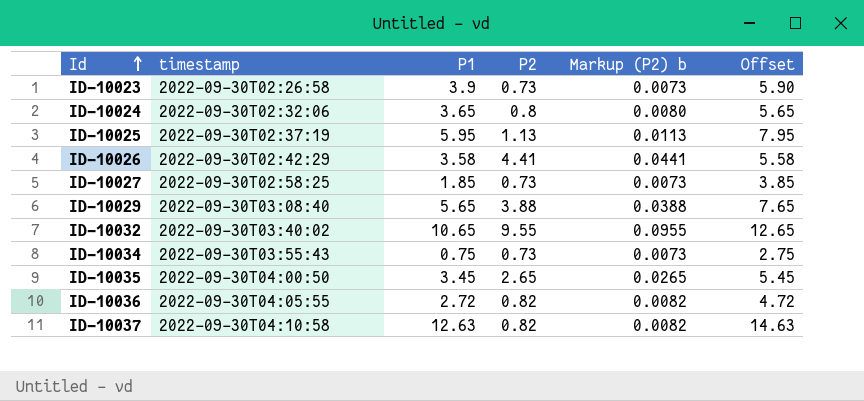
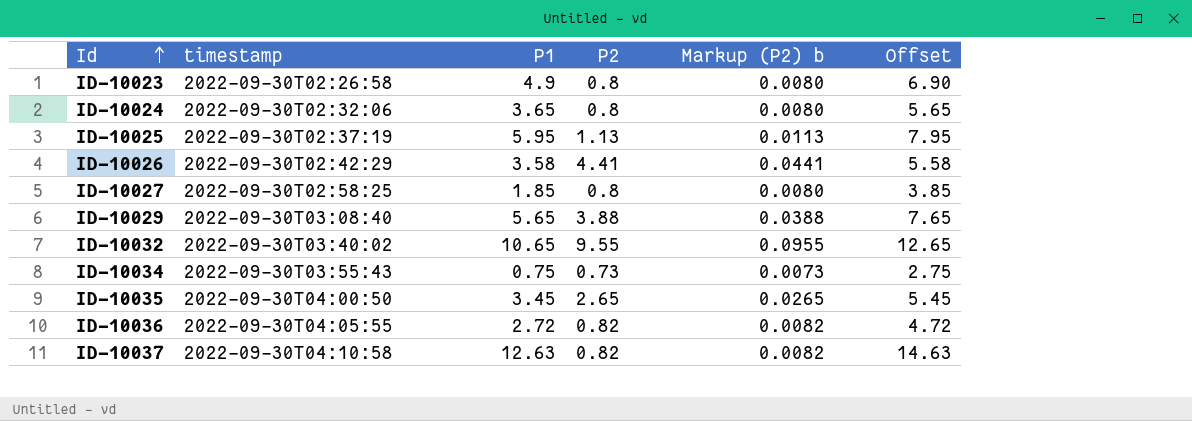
ID-10023 | P1: 3.9 -> 4.9
ID-10023 | P2: 0.73 -> 0.8
ID-10023 | Markup (P2) b: 0.0073 -> 0.0080
ID-10023 | Offset: 5.90 -> 6.90
ID-10027 | P2: 0.73 -> 0.8
ID-10027 | Markup (P2) b: 0.0073 -> 0.0080

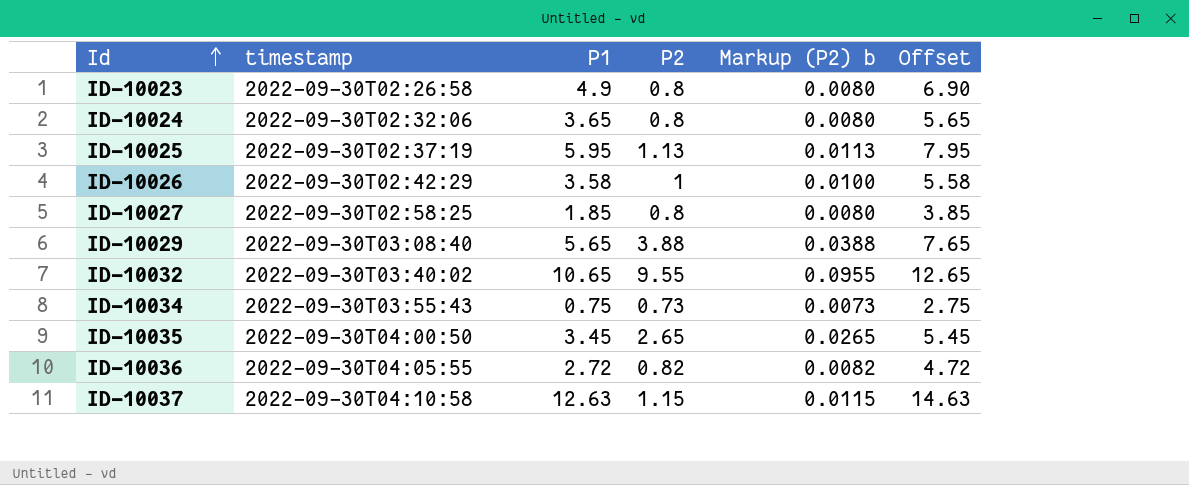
ID-10026 | P2: 4.41 -> 1
ID-10026 | Markup (P2) b: 0.0441 -> 0.0100
ID-10037 | P2: 0.82 -> 1.15
ID-10037 | Markup (P2) b: 0.0082 -> 0.0115

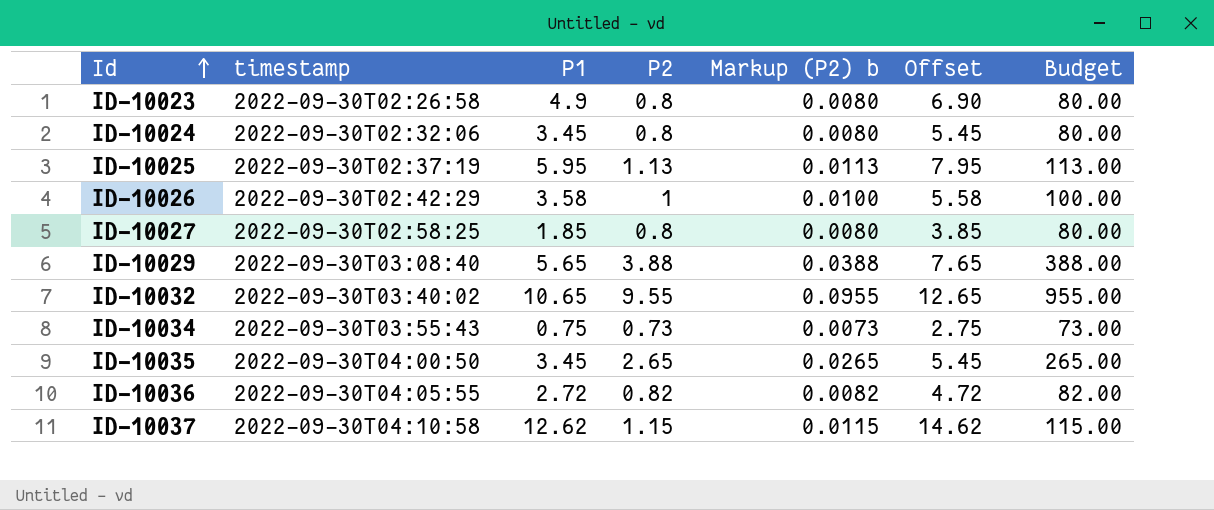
column Budget | formula: none -> [P2] * 100
ID-10024 | P1: 3.65 -> 3.45
ID-10024 | Offset: 5.65 -> 5.45
ID-10037 | P1: 12.63 -> 12.62
ID-10037 | Offset: 14.63 -> 14.62

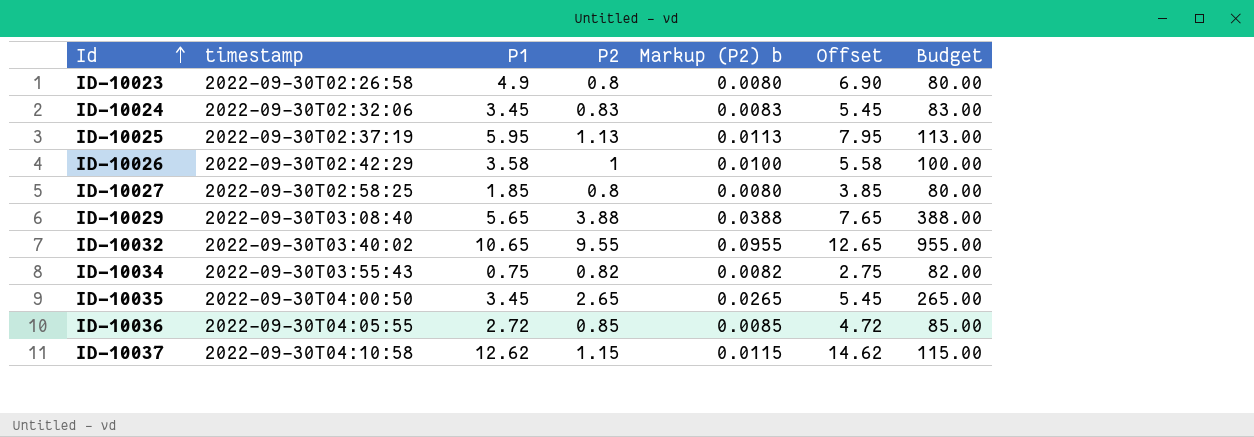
ID-10024 | P2: 0.8 -> 0.83
ID-10024 | Markup (P2) b: 0.0080 -> 0.0083
ID-10024 | Budget: 80.00 -> 83.00
ID-10034 | P2: 0.73 -> 0.82
ID-10034 | Markup (P2) b: 0.0073 -> 0.0082
ID-10034 | Budget: 73.00 -> 82.00
ID-10036 | P2: 0.82 -> 0.85
ID-10036 | Markup (P2) b: 0.0082 -> 0.0085
ID-10036 | Budget: 82.00 -> 85.00

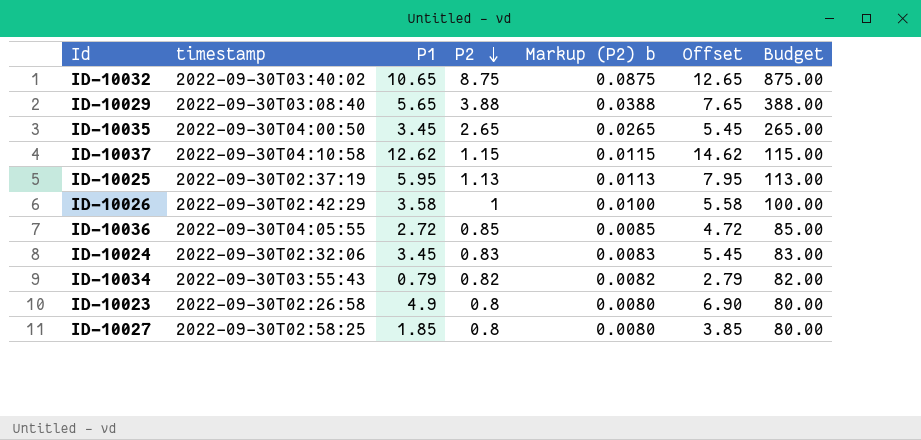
row order: Id ascending -> P2 descending
ID-10032 | P2: 9.55 -> 8.75
ID-10032 | Markup (P2) b: 0.0955 -> 0.0875
ID-10032 | Budget: 955.00 -> 875.00
ID-10034 | P1: 0.75 -> 0.79
ID-10034 | Offset: 2.75 -> 2.79

